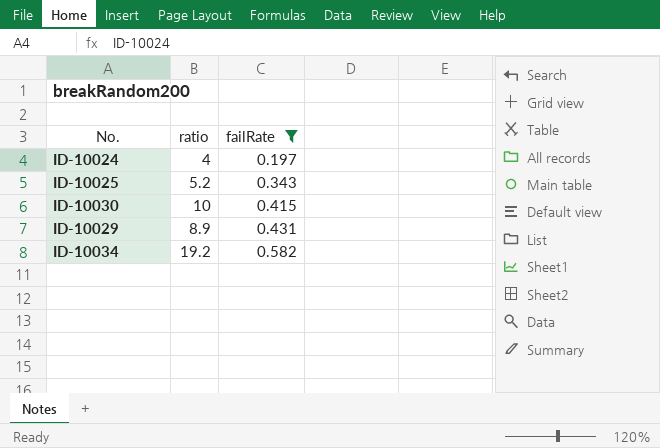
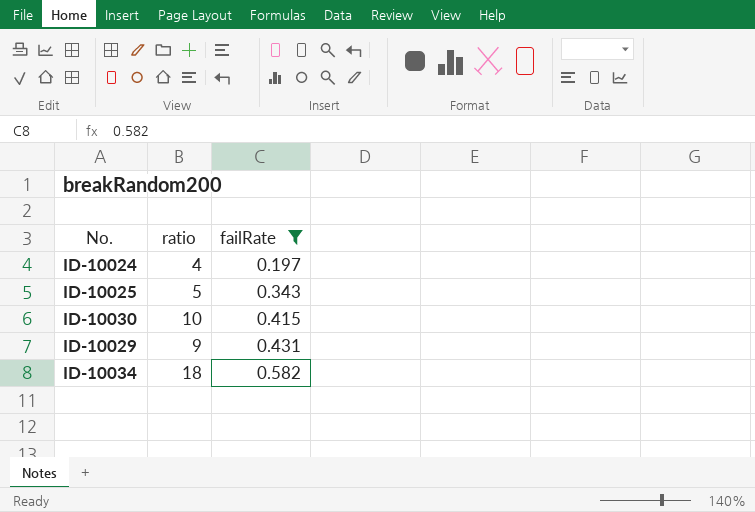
ID-10025 | ratio: 5.2 -> 5
ID-10029 | ratio: 8.9 -> 9
ID-10034 | ratio: 19.2 -> 18

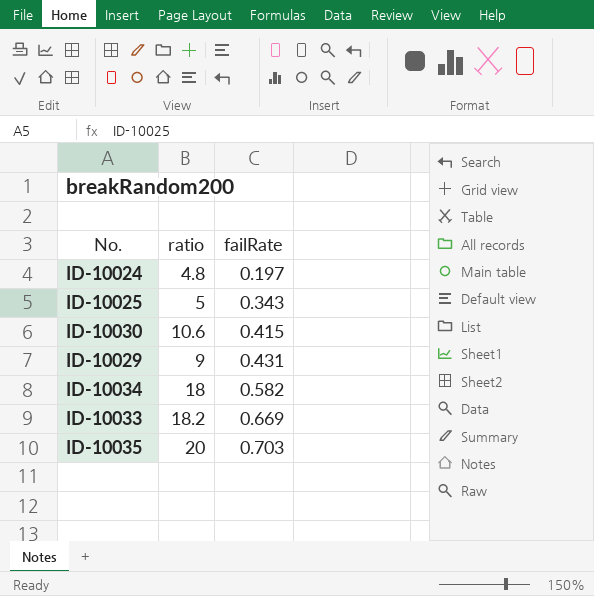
filter: failRate <= 0.582 -> none
ID-10024 | ratio: 4 -> 4.8
ID-10030 | ratio: 10 -> 10.6

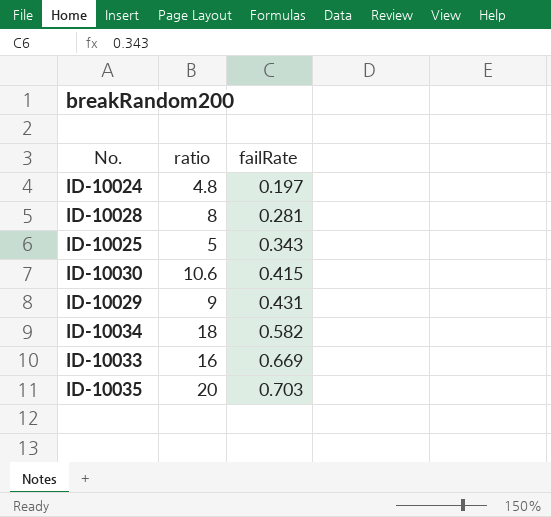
row ID-10028: none -> 8 | 0.281
ID-10033 | ratio: 18.2 -> 16

